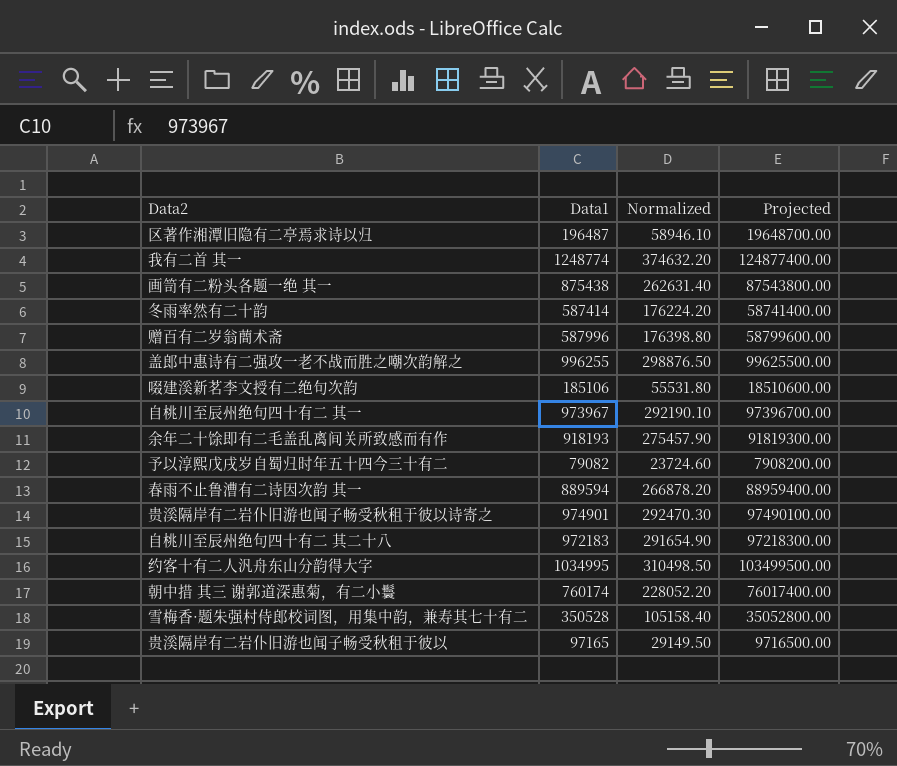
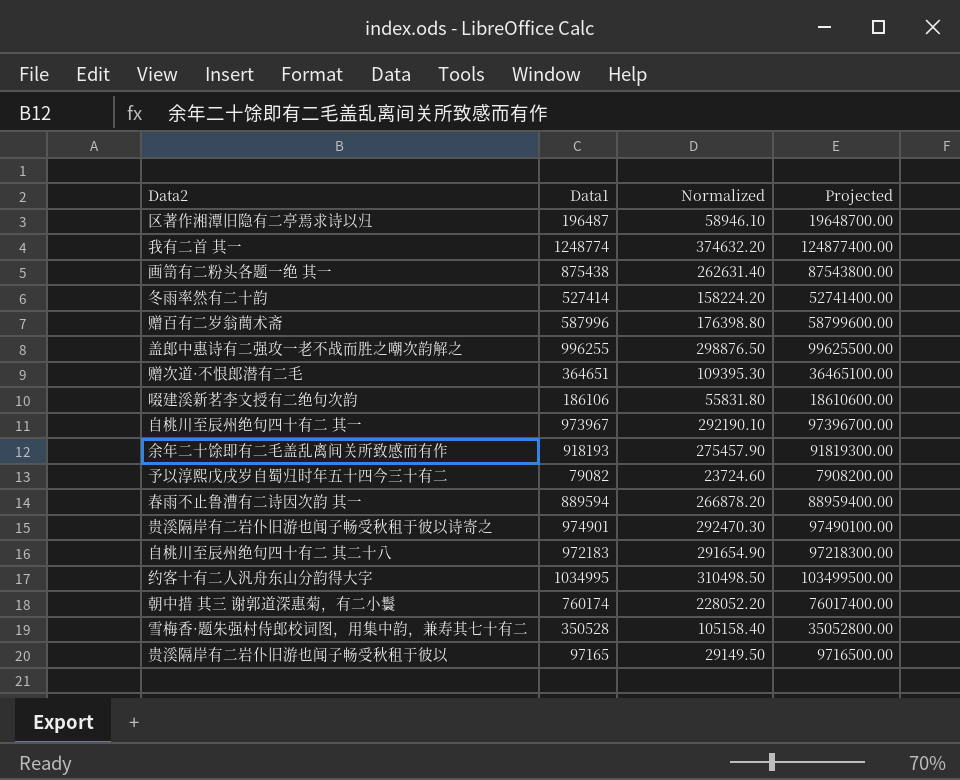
冬雨率然有二十韵 | Data1: 587414 -> 527414
冬雨率然有二十韵 | Normalized: 176224.20 -> 158224.20
冬雨率然有二十韵 | Projected: 58741400.00 -> 52741400.00
row 赠次道·不恨郎潜有二毛: none -> 364651 | 109395.30 | 36465100.00
啜建溪新茗李文授有二绝句次韵 | Data1: 185106 -> 186106
啜建溪新茗李文授有二绝句次韵 | Normalized: 55531.80 -> 55831.80
啜建溪新茗李文授有二绝句次韵 | Projected: 18510600.00 -> 18610600.00

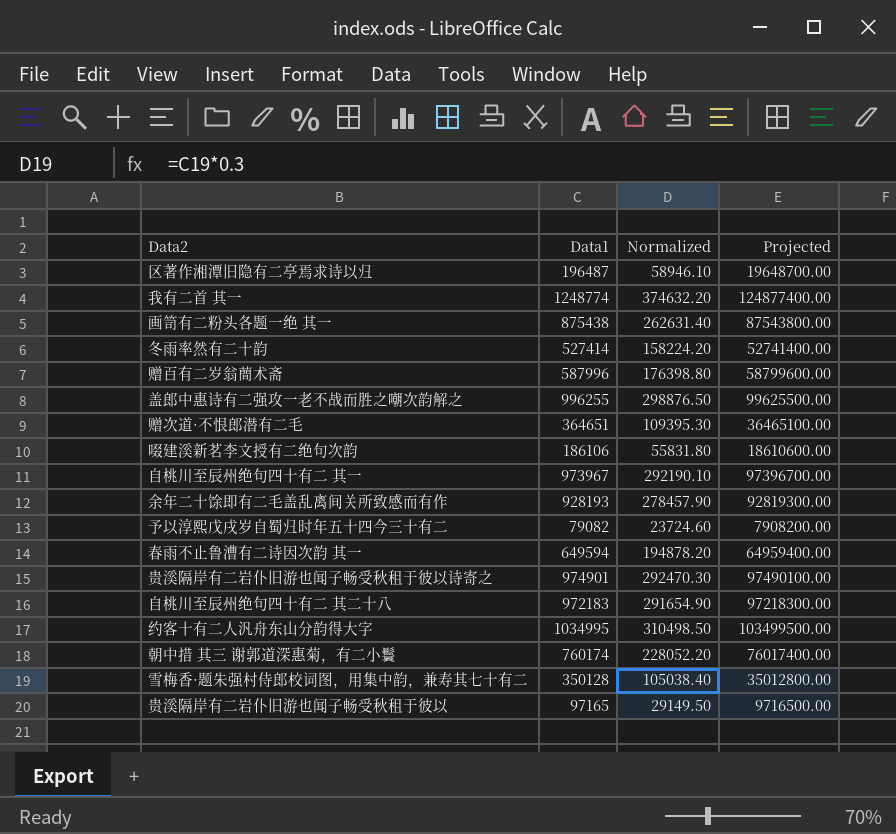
余年二十馀即有二毛盖乱离间关所致感而有作 | Data1: 918193 -> 928193
余年二十馀即有二毛盖乱离间关所致感而有作 | Normalized: 275457.90 -> 278457.90
余年二十馀即有二毛盖乱离间关所致感而有作 | Projected: 91819300.00 -> 92819300.00
春雨不止鲁漕有二诗因次韵 其一 | Data1: 889594 -> 649594
春雨不止鲁漕有二诗因次韵 其一 | Normalized: 266878.20 -> 194878.20
春雨不止鲁漕有二诗因次韵 其一 | Projected: 88959400.00 -> 64959400.00
雪梅香·题朱强村侍郎校词图，用集中韵，兼寿其七十有二 | Data1: 350528 -> 350128
雪梅香·题朱强村侍郎校词图，用集中韵，兼寿其七十有二 | Normalized: 105158.40 -> 105038.40
雪梅香·题朱强村侍郎校词图，用集中韵，兼寿其七十有二 | Projected: 35052800.00 -> 35012800.00

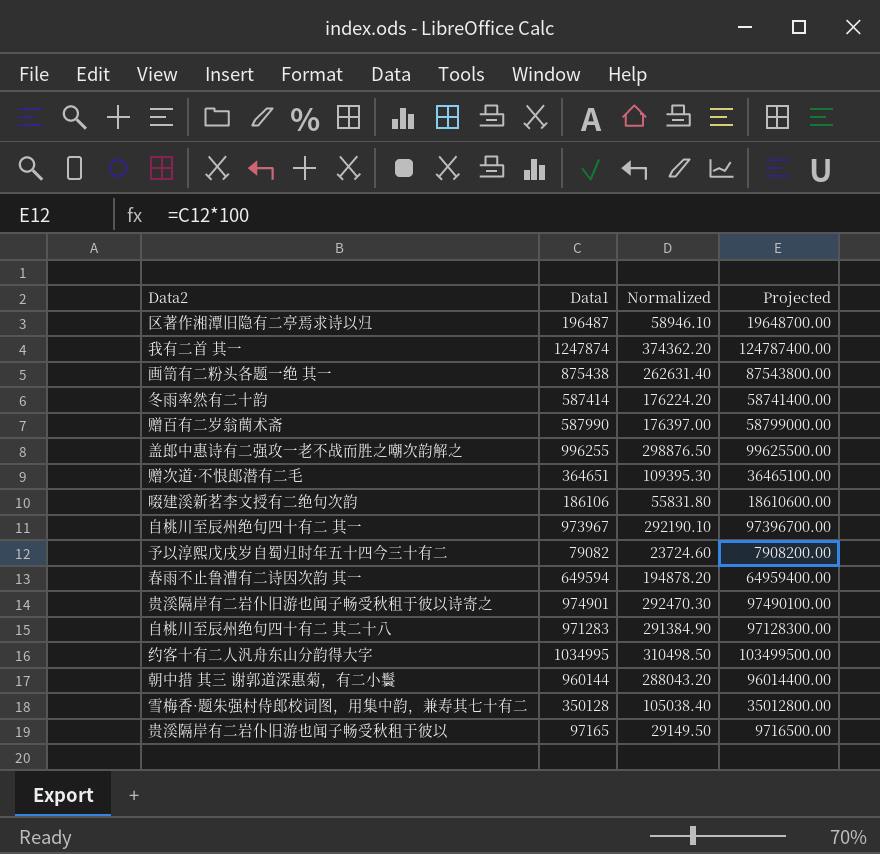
row 余年二十馀即有二毛盖乱离间关所致感而有作: 928193 | 278457.90 | 92819300.00 -> none
我有二首 其一 | Data1: 1248774 -> 1247874
我有二首 其一 | Normalized: 374632.20 -> 374362.20
我有二首 其一 | Projected: 124877400.00 -> 124787400.00
冬雨率然有二十韵 | Data1: 527414 -> 587414
冬雨率然有二十韵 | Normalized: 158224.20 -> 176224.20
冬雨率然有二十韵 | Projected: 52741400.00 -> 58741400.00
赠百有二岁翁蕳术斋 | Data1: 587996 -> 587990
赠百有二岁翁蕳术斋 | Normalized: 176398.80 -> 176397.00
赠百有二岁翁蕳术斋 | Projected: 58799600.00 -> 58799000.00
自桃川至辰州绝句四十有二 其二十八 | Data1: 972183 -> 971283
自桃川至辰州绝句四十有二 其二十八 | Normalized: 291654.90 -> 291384.90
自桃川至辰州绝句四十有二 其二十八 | Projected: 97218300.00 -> 97128300.00
朝中措 其三 谢郭道深惠菊，有二小鬟 | Data1: 760174 -> 960144
朝中措 其三 谢郭道深惠菊，有二小鬟 | Normalized: 228052.20 -> 288043.20
朝中措 其三 谢郭道深惠菊，有二小鬟 | Projected: 76017400.00 -> 96014400.00

